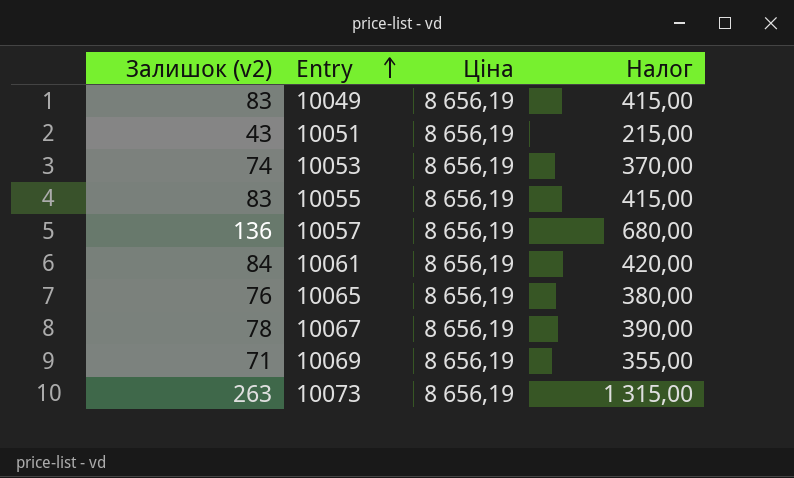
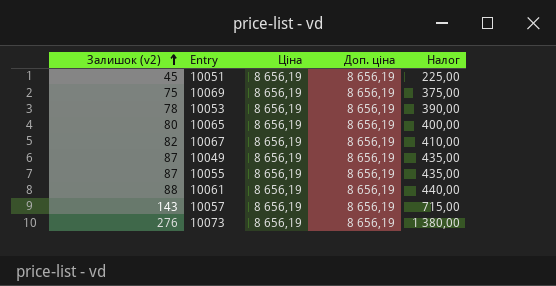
row order: Entry ascending -> Залишок (v2) ascending
column Доп. ціна | position: none -> 4
10051 | Залишок (v2): 43 -> 45
10051 | Налог: 215,00 -> 225,00
10069 | Залишок (v2): 71 -> 75
10069 | Налог: 355,00 -> 375,00
10053 | Залишок (v2): 74 -> 78
10053 | Налог: 370,00 -> 390,00
10065 | Залишок (v2): 76 -> 80
10065 | Налог: 380,00 -> 400,00
10067 | Залишок (v2): 78 -> 82
10067 | Налог: 390,00 -> 410,00
10049 | Залишок (v2): 83 -> 87
10049 | Налог: 415,00 -> 435,00
10055 | Залишок (v2): 83 -> 87
10055 | Налог: 415,00 -> 435,00
10061 | Залишок (v2): 84 -> 88
10061 | Налог: 420,00 -> 440,00
10057 | Залишок (v2): 136 -> 143
10057 | Налог: 680,00 -> 715,00
10073 | Залишок (v2): 263 -> 276
10073 | Налог: 1 315,00 -> 1 380,00

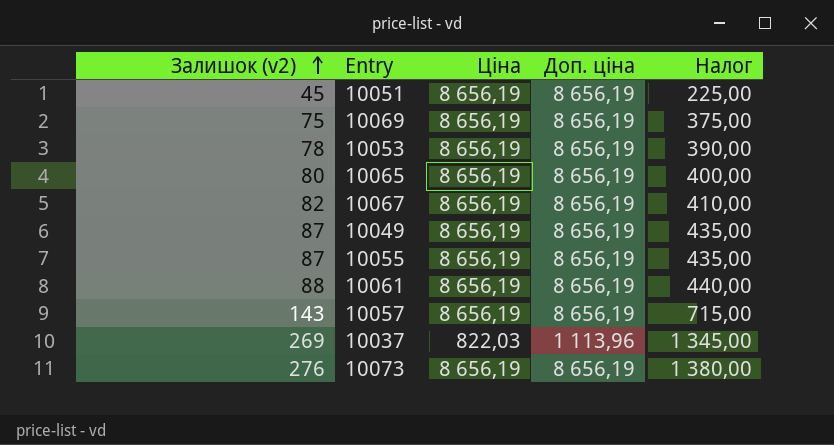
row 10037: none -> 269 | 822,03 | 1 113,96 | 1 345,00

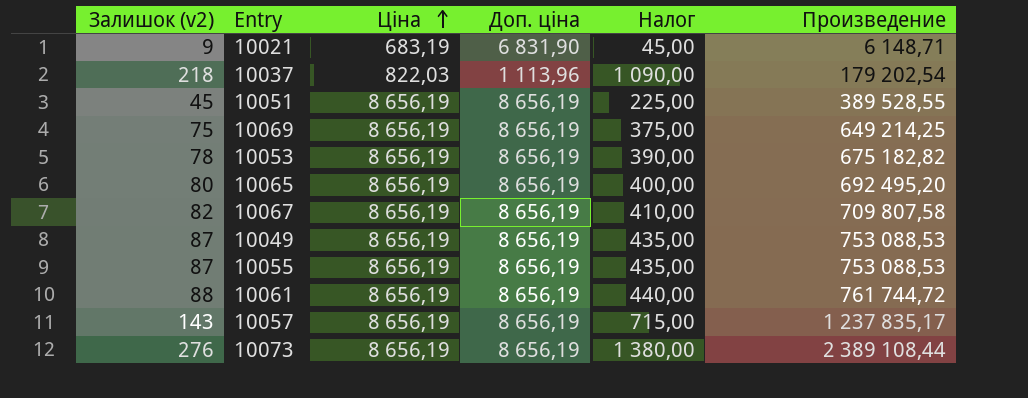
row order: Залишок (v2) ascending -> Ціна ascending
column Произведение | formula: none -> [Залишок (v2)] * [Ціна]
row 10021: none -> 9 | 683,19 | 6 831,90 | 45,00 | 6 148,71
10037 | Залишок (v2): 269 -> 218
10037 | Налог: 1 345,00 -> 1 090,00

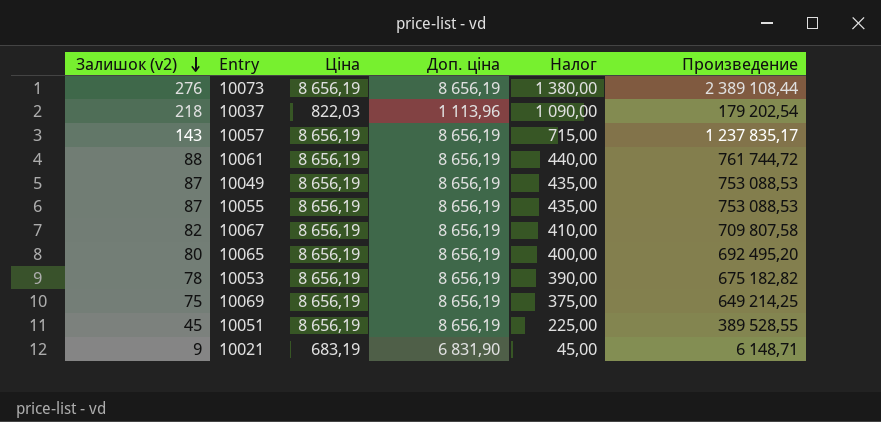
row order: Ціна ascending -> Залишок (v2) descending

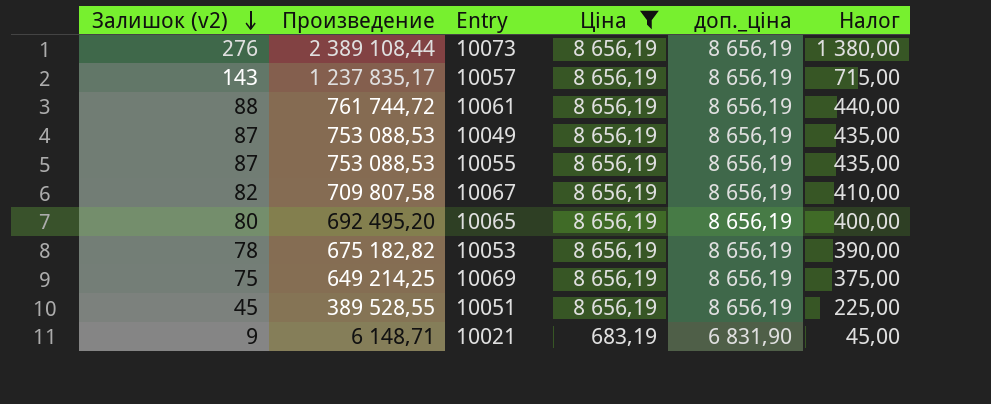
filter: none -> Ціна != 822,03
column Произведение | position: 6 -> 2
column name: Доп. ціна -> доп._ціна

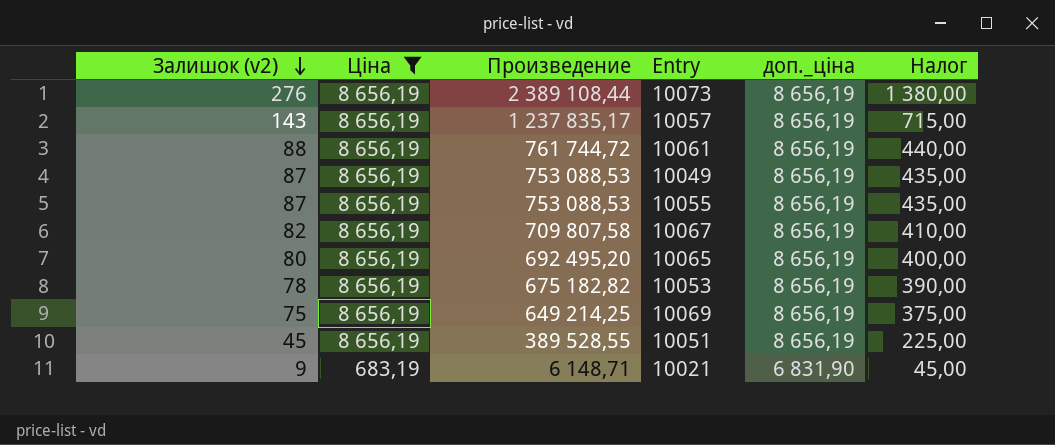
column Ціна | position: 4 -> 2

